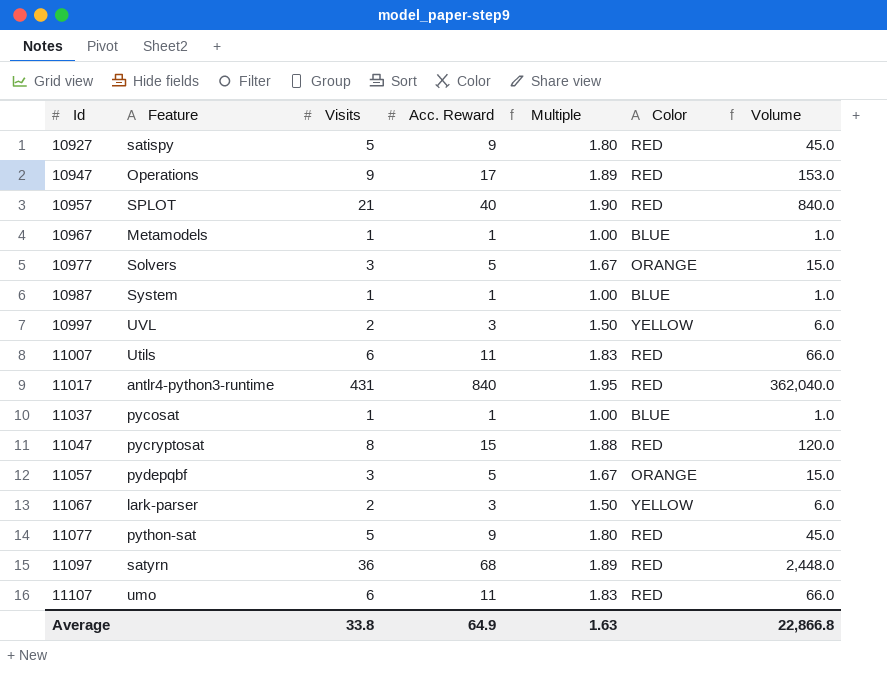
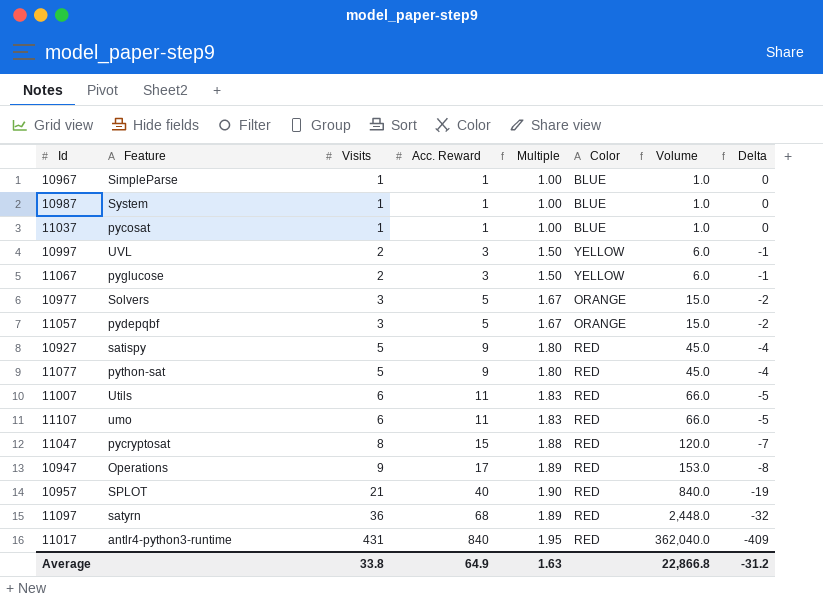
row order: Id ascending -> Visits ascending
column Delta | formula: none -> [Visits] - [Acc. Reward]
10967 | Feature: Metamodels -> SimpleParse
11067 | Feature: lark-parser -> pyglucose

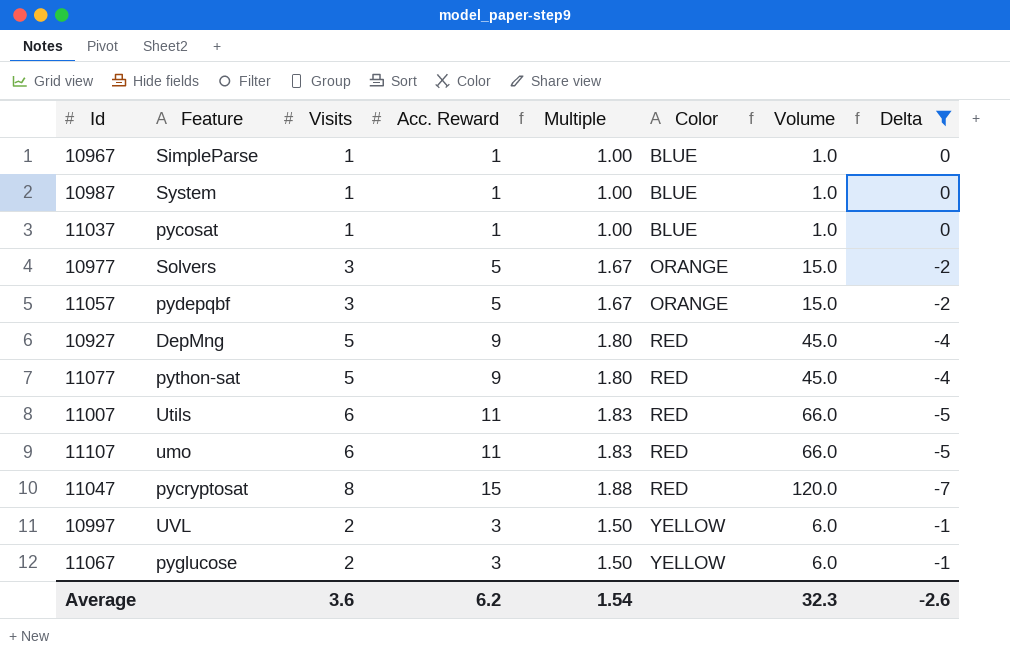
filter: none -> Delta >= -7
row order: Visits ascending -> Color ascending
10927 | Feature: satispy -> DepMng
Average | Visits: 33.8 -> 3.6
Average | Acc. Reward: 64.9 -> 6.2
Average | Multiple: 1.63 -> 1.54
Average | Volume: 22,866.8 -> 32.3
Average | Delta: -31.2 -> -2.6

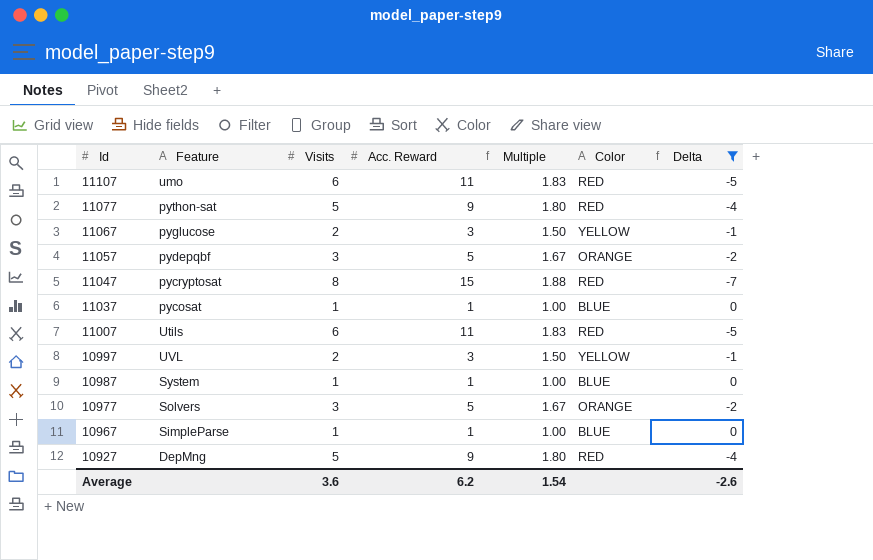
row order: Color ascending -> Id descending
column Volume | formula: [Visits] * [Acc. Reward] -> none

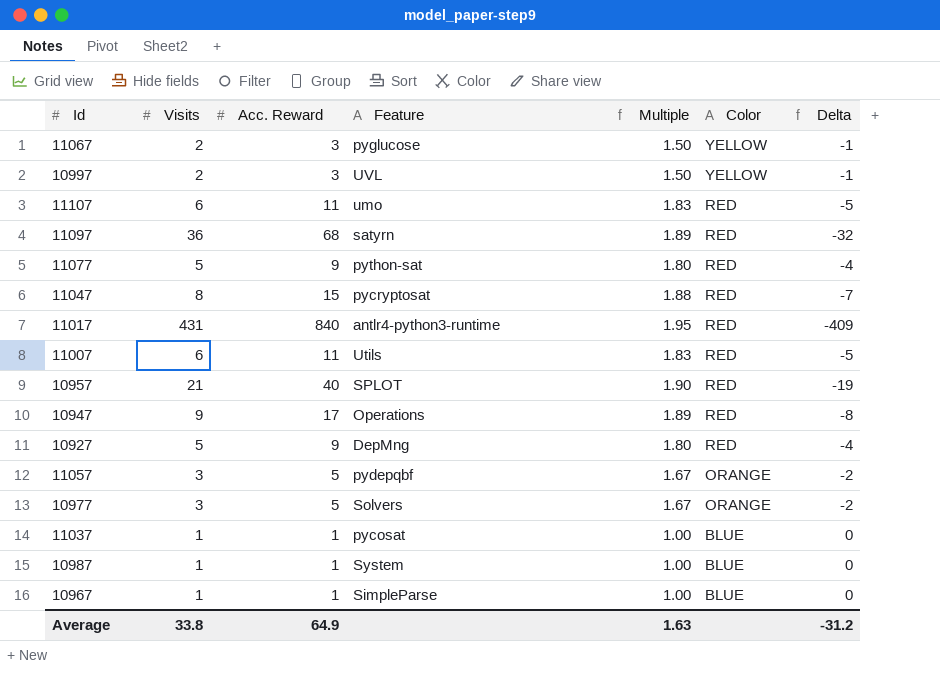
filter: Delta >= -7 -> none
row order: Id descending -> Color descending
column Feature | position: 2 -> 4
Average | Visits: 3.6 -> 33.8
Average | Acc. Reward: 6.2 -> 64.9
Average | Multiple: 1.54 -> 1.63
Average | Delta: -2.6 -> -31.2

